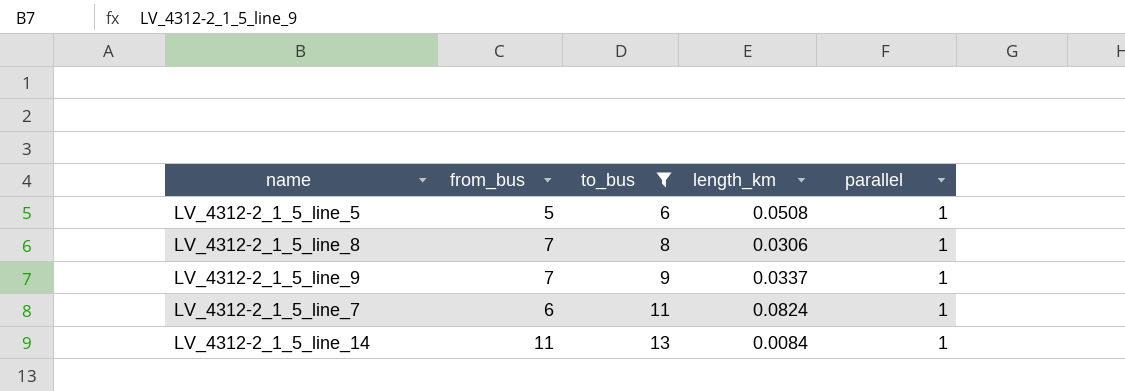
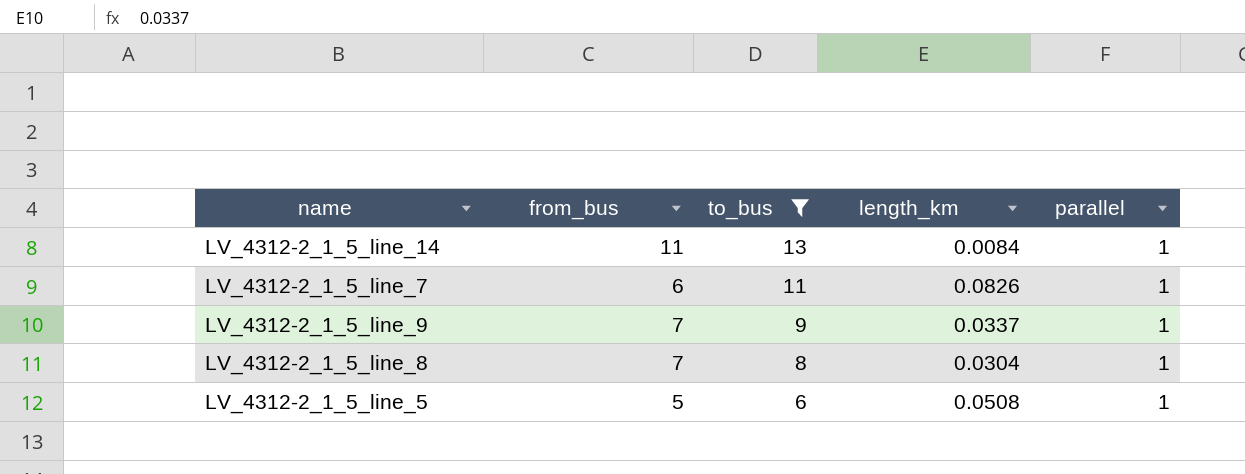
row order: to_bus ascending -> to_bus descending
LV_4312-2_1_5_line_7 | length_km: 0.0824 -> 0.0826
LV_4312-2_1_5_line_8 | length_km: 0.0306 -> 0.0304

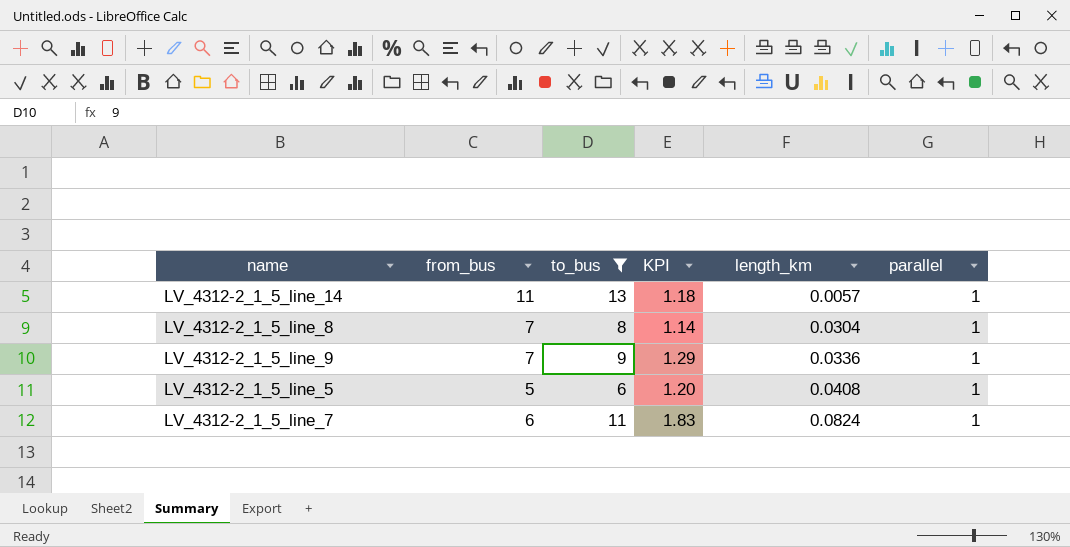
row order: to_bus descending -> length_km ascending
column KPI | formula: none -> [to_bus] / [from_bus]
LV_4312-2_1_5_line_14 | length_km: 0.0084 -> 0.0057
LV_4312-2_1_5_line_9 | length_km: 0.0337 -> 0.0336
LV_4312-2_1_5_line_5 | length_km: 0.0508 -> 0.0408
LV_4312-2_1_5_line_7 | length_km: 0.0826 -> 0.0824

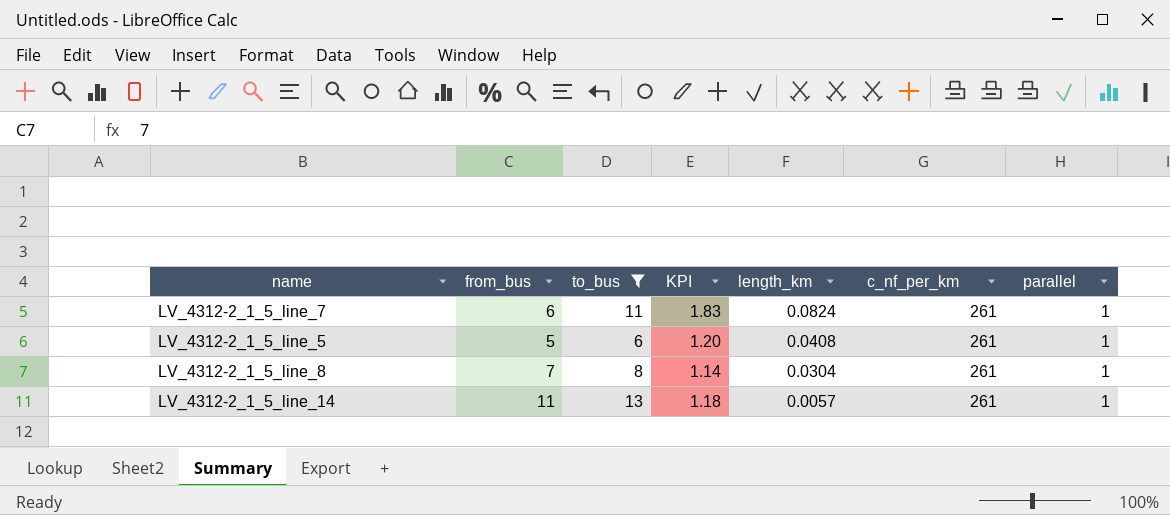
row order: length_km ascending -> length_km descending
column c_nf_per_km | position: none -> 6
row LV_4312-2_1_5_line_9: 7 | 9 | 1.29 | 0.0336 | 1 -> none

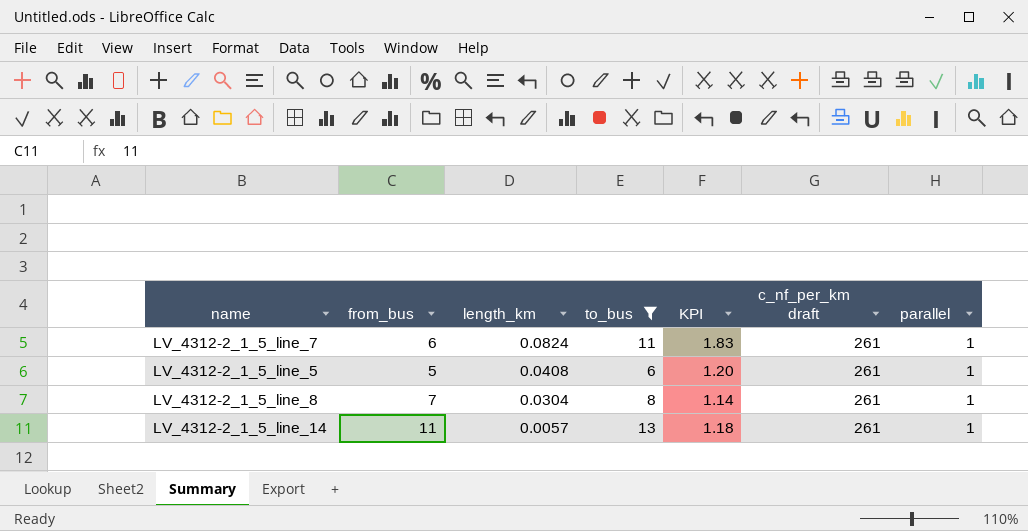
column length_km | position: 5 -> 3
column name: c_nf_per_km -> c_nf_per_km draft

